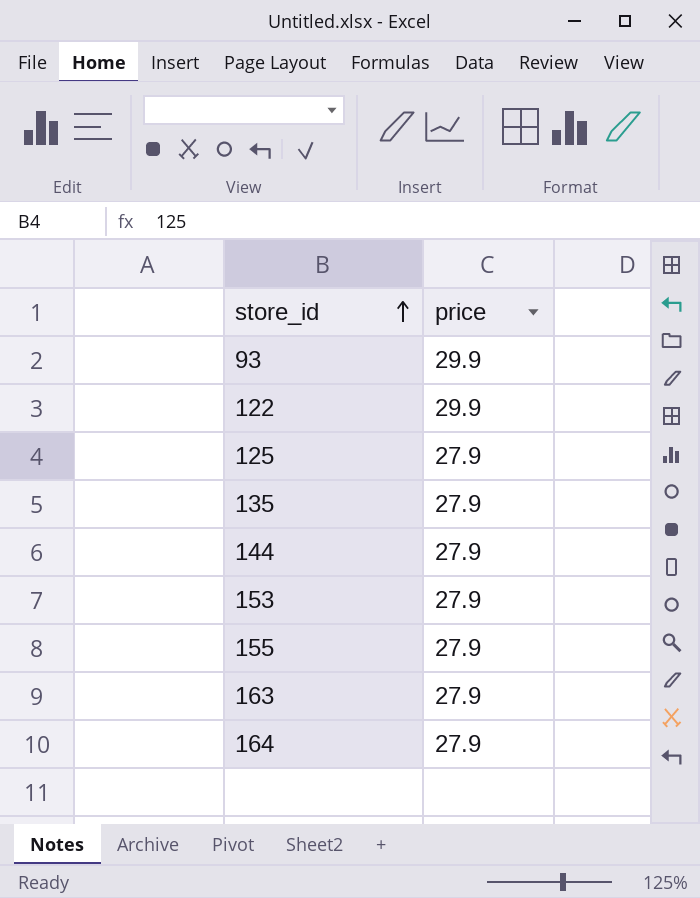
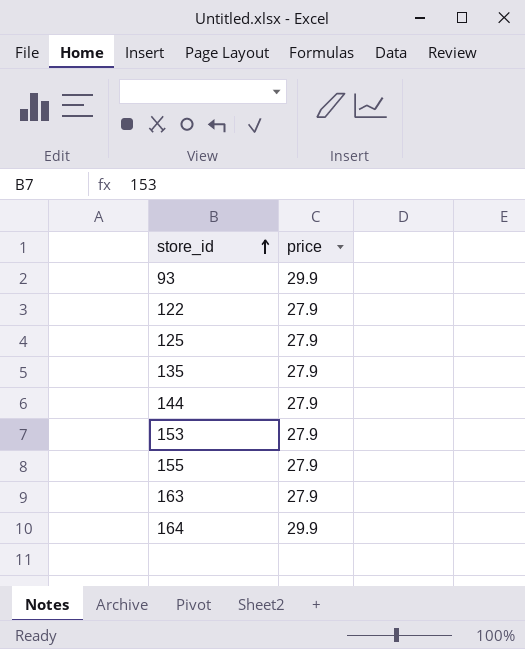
122 | price: 29.9 -> 27.9
164 | price: 27.9 -> 29.9

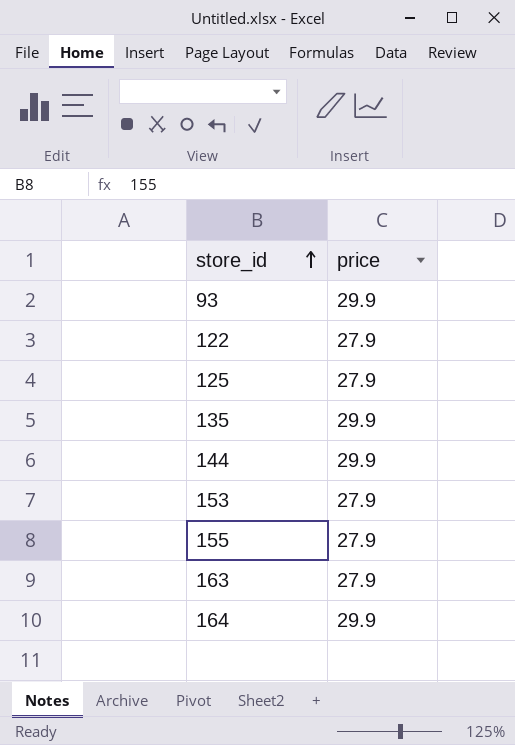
135 | price: 27.9 -> 29.9
144 | price: 27.9 -> 29.9

